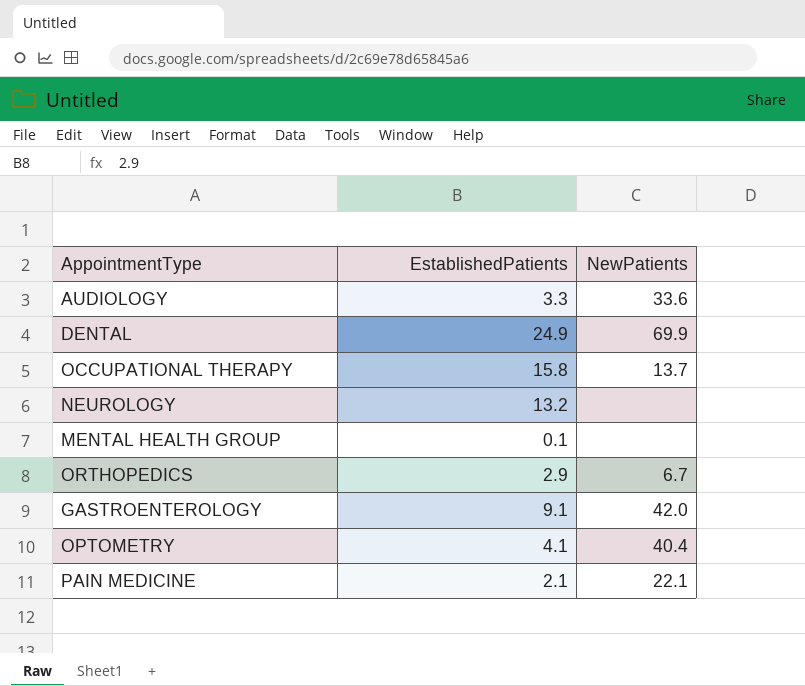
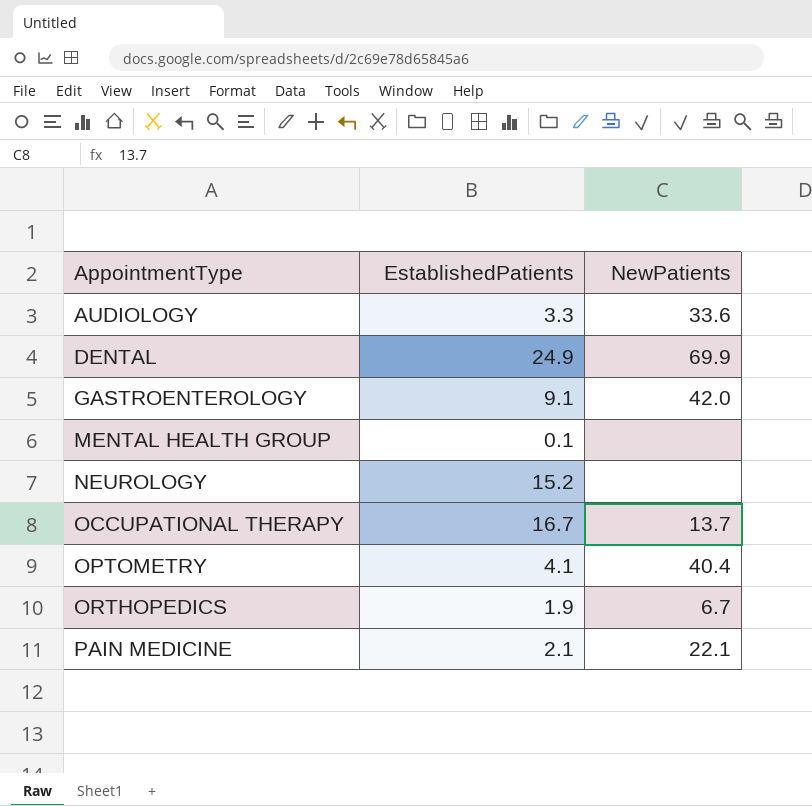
row order: none -> AppointmentType ascending
NEUROLOGY | EstablishedPatients: 13.2 -> 15.2
OCCUPATIONAL THERAPY | EstablishedPatients: 15.8 -> 16.7
ORTHOPEDICS | EstablishedPatients: 2.9 -> 1.9

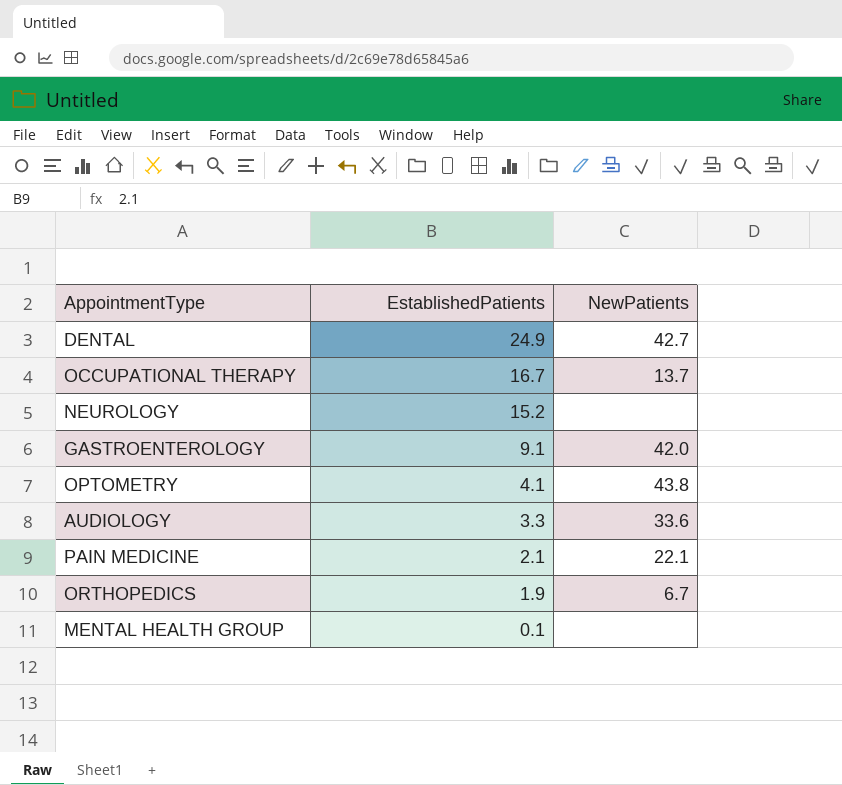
row order: AppointmentType ascending -> EstablishedPatients descending
DENTAL | NewPatients: 69.9 -> 42.7
OPTOMETRY | NewPatients: 40.4 -> 43.8

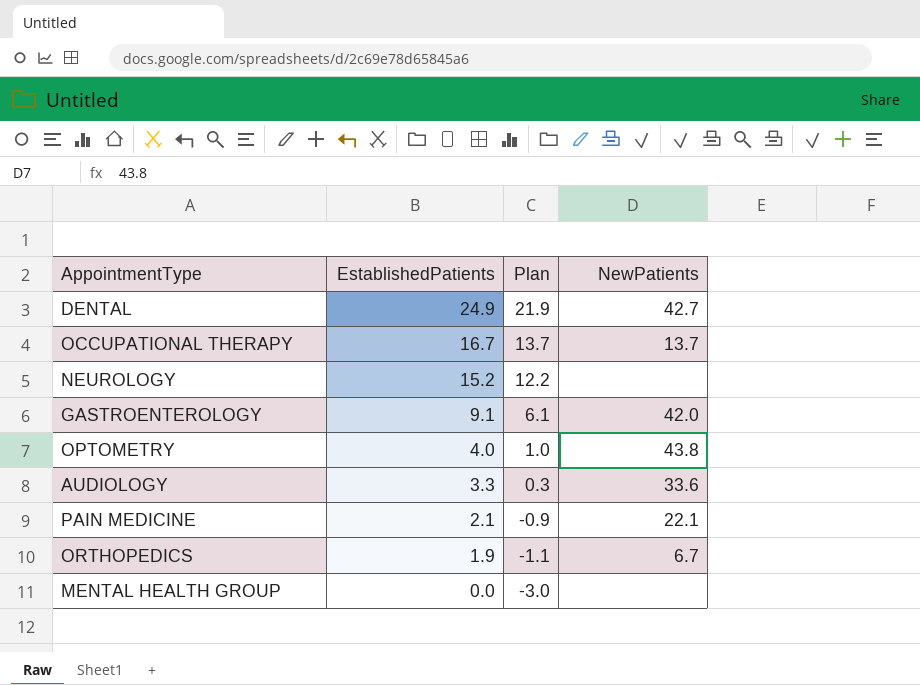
column Plan | formula: none -> [EstablishedPatients] - 3
OPTOMETRY | EstablishedPatients: 4.1 -> 4.0
MENTAL HEALTH GROUP | EstablishedPatients: 0.1 -> 0.0

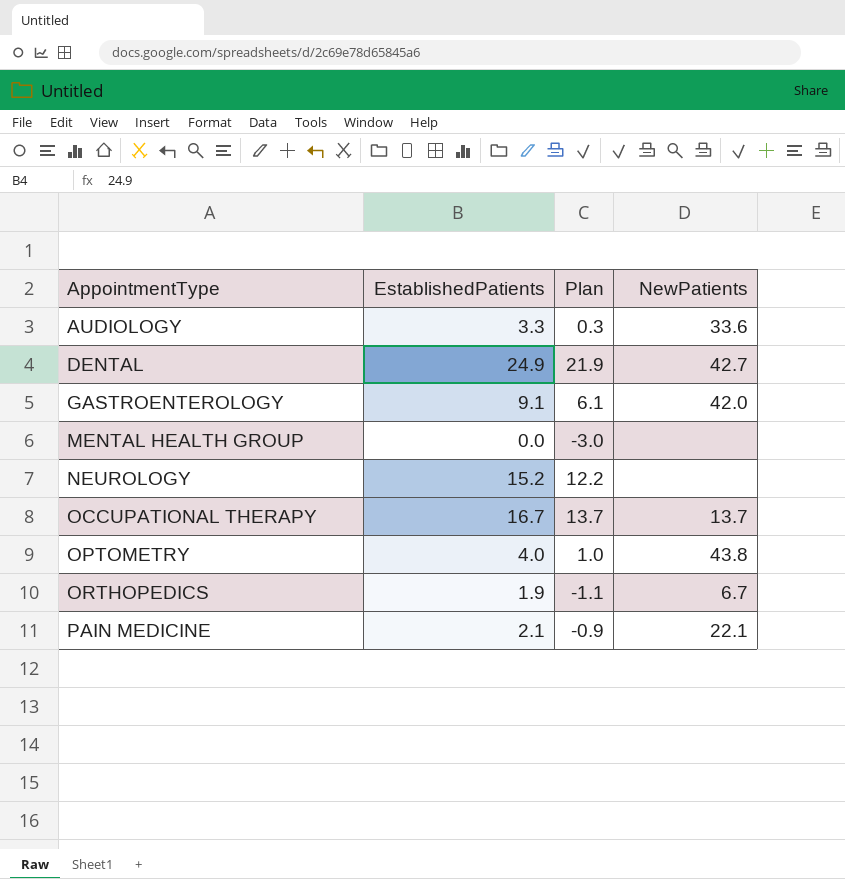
row order: EstablishedPatients descending -> AppointmentType ascending

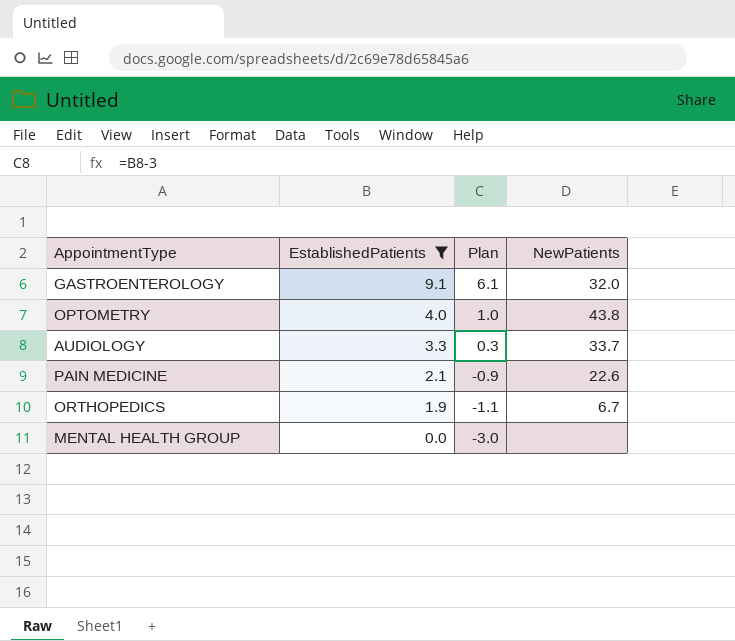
filter: none -> EstablishedPatients <= 9.1
row order: AppointmentType ascending -> EstablishedPatients descending
GASTROENTEROLOGY | NewPatients: 42.0 -> 32.0
AUDIOLOGY | NewPatients: 33.6 -> 33.7
PAIN MEDICINE | NewPatients: 22.1 -> 22.6

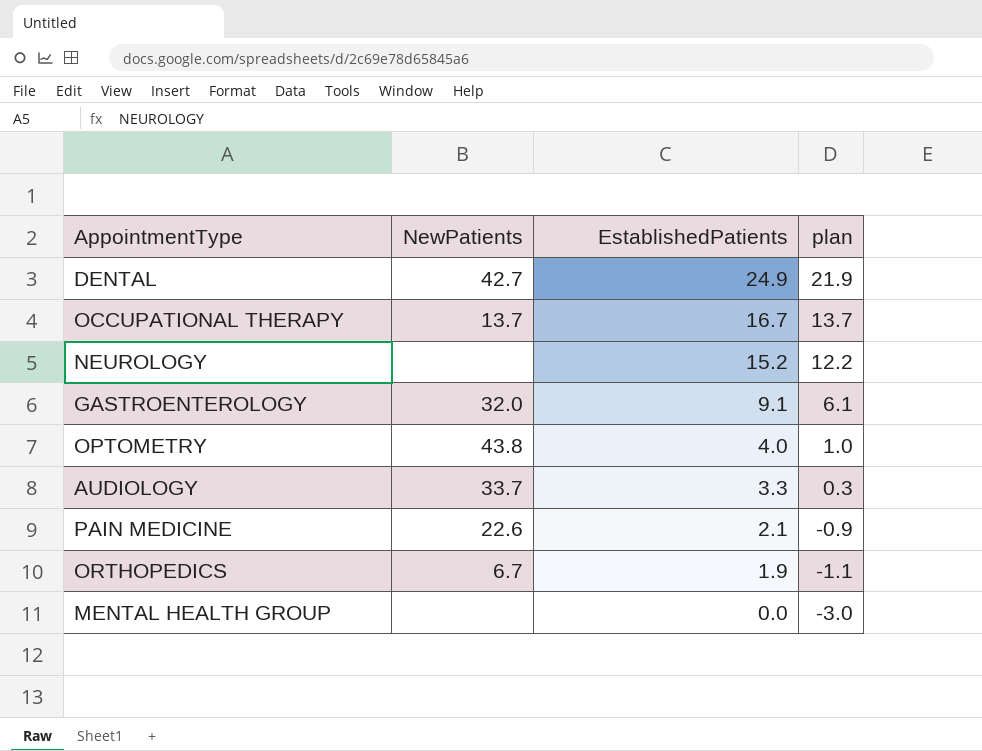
filter: EstablishedPatients <= 9.1 -> none
column NewPatients | position: 4 -> 2
column name: Plan -> plan

